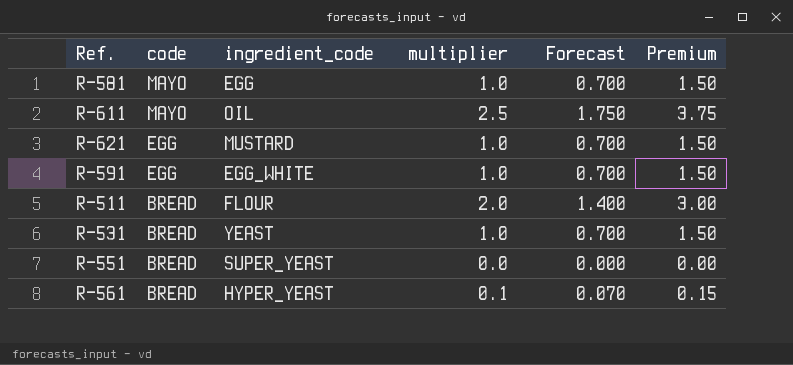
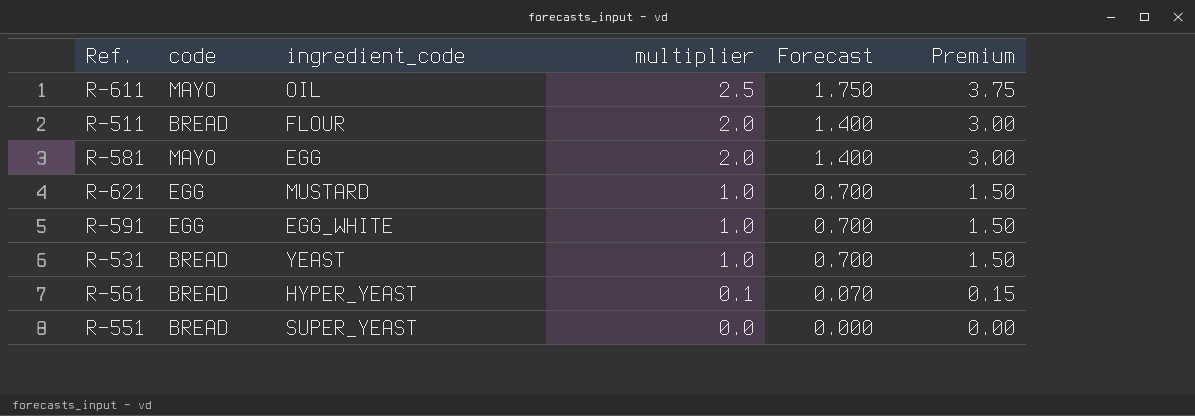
row order: code descending -> multiplier descending
R-581 | multiplier: 1.0 -> 2.0
R-581 | Forecast: 0.700 -> 1.400
R-581 | Premium: 1.50 -> 3.00

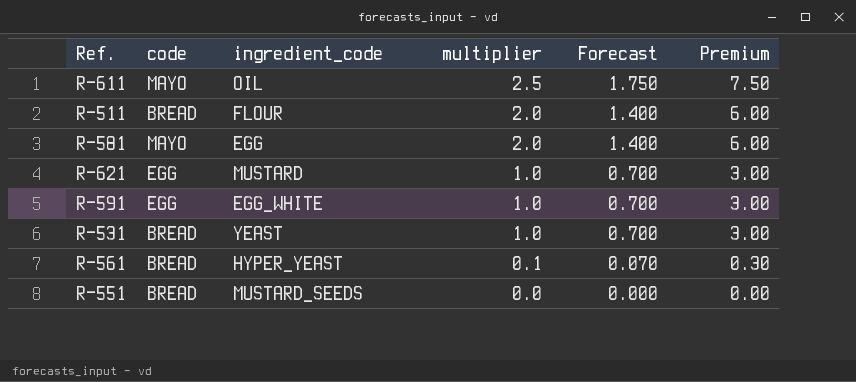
column Premium | formula: [multiplier] * 1.5 -> [multiplier] * 3
R-551 | ingredient_code: SUPER_YEAST -> MUSTARD_SEEDS

